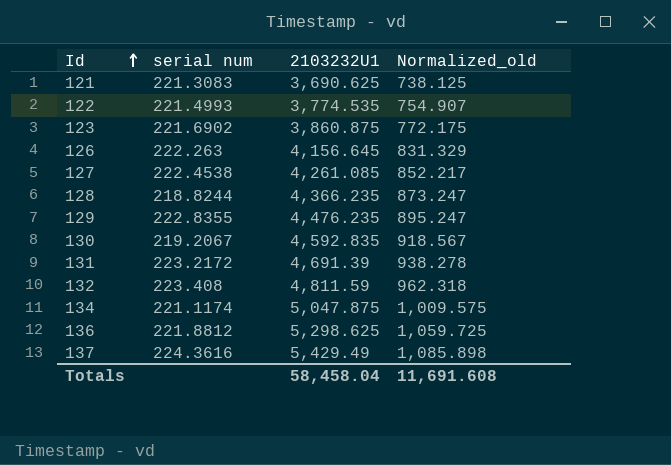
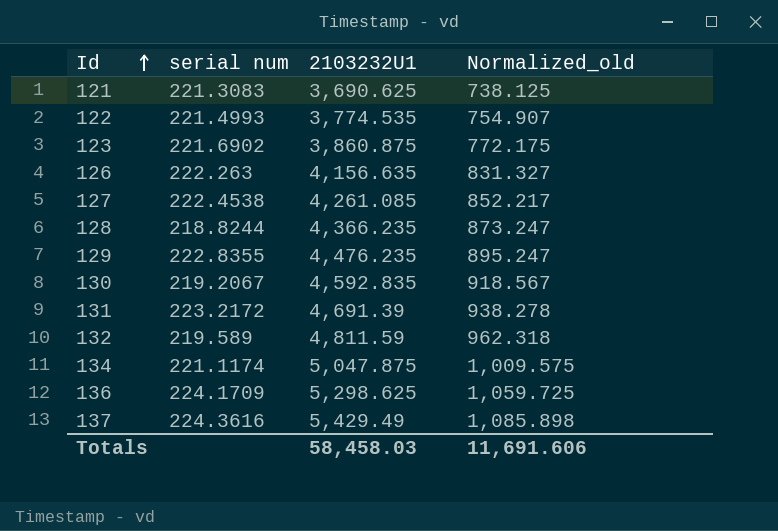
126 | 2103232U1: 4,156.645 -> 4,156.635
126 | Normalized_old: 831.329 -> 831.327
132 | serial num: 223.408 -> 219.589
136 | serial num: 221.8812 -> 224.1709
Totals | 2103232U1: 58,458.04 -> 58,458.03
Totals | Normalized_old: 11,691.608 -> 11,691.606

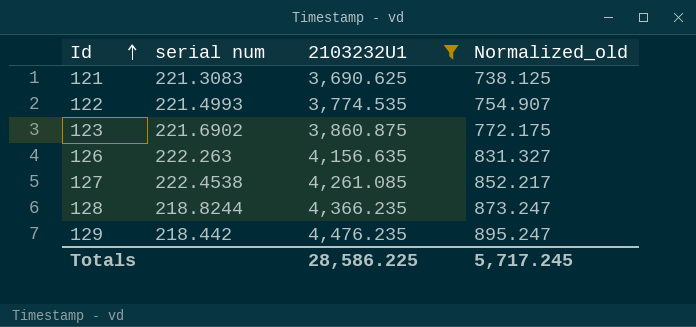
filter: none -> 2103232U1 <= 4,476.235
129 | serial num: 222.8355 -> 218.442
Totals | 2103232U1: 58,458.03 -> 28,586.225
Totals | Normalized_old: 11,691.606 -> 5,717.245

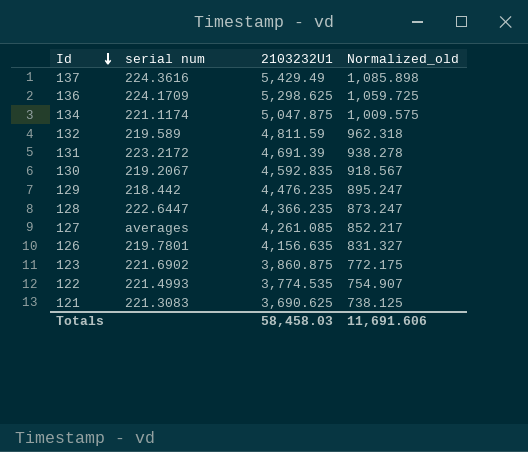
filter: 2103232U1 <= 4,476.235 -> none
row order: Id ascending -> Id descending
128 | serial num: 218.8244 -> 222.6447
127 | serial num: 222.4538 -> averages
126 | serial num: 222.263 -> 219.7801
Totals | 2103232U1: 28,586.225 -> 58,458.03
Totals | Normalized_old: 5,717.245 -> 11,691.606

